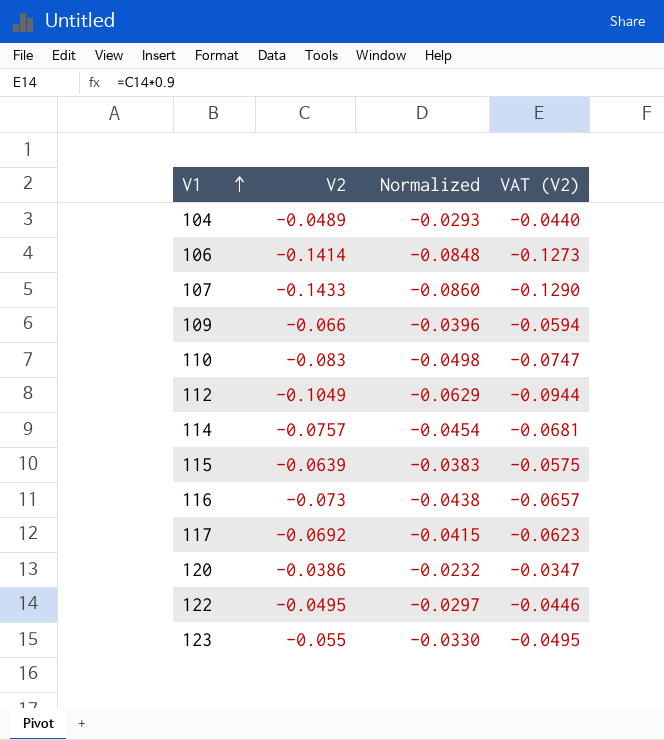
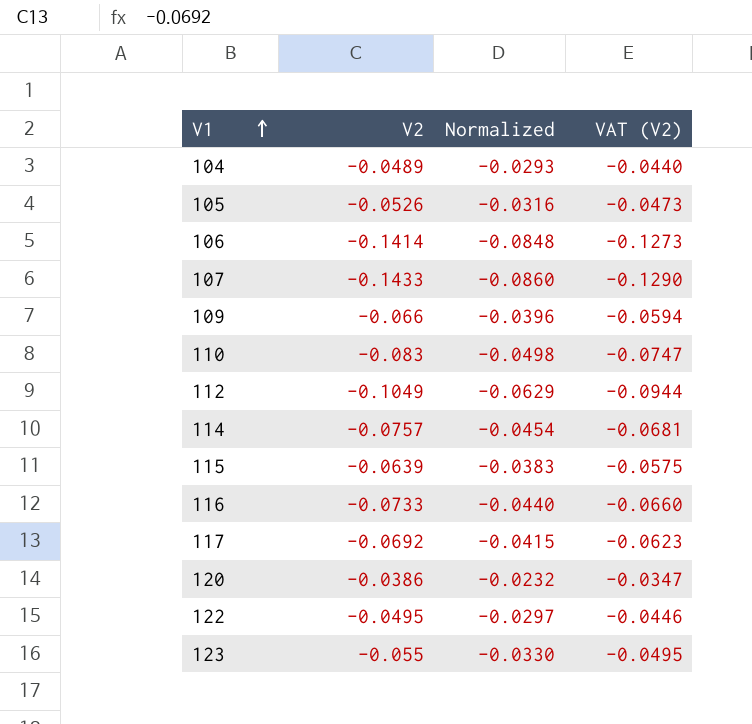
row 105: none -> -0.0526 | -0.0316 | -0.0473
116 | V2: -0.073 -> -0.0733
116 | Normalized: -0.0438 -> -0.0440
116 | VAT (V2): -0.0657 -> -0.0660

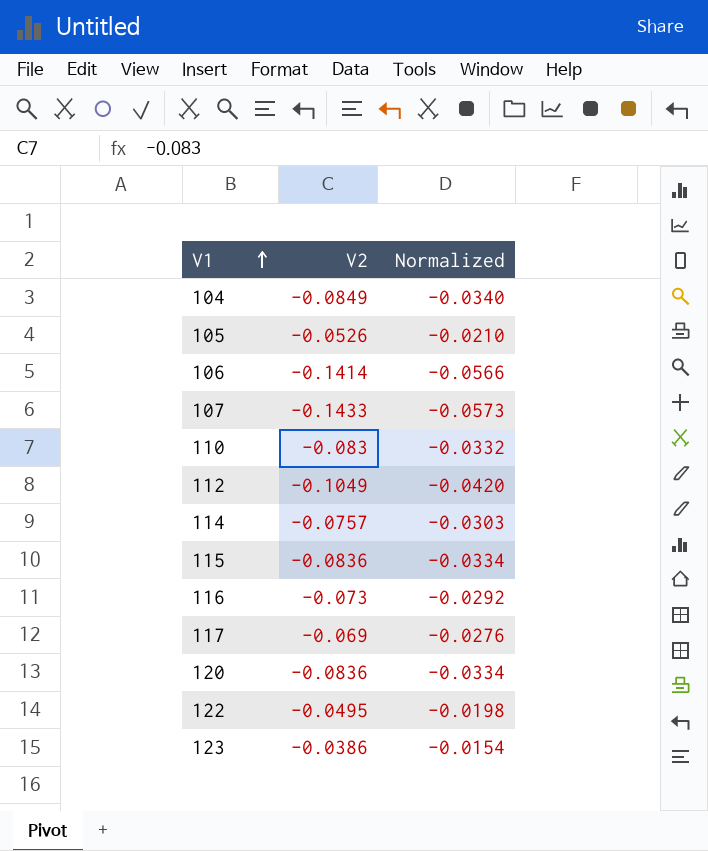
column VAT (V2) | formula: [V2] * 0.9 -> none
column Normalized | formula: [V2] * 0.6 -> [V2] * 0.4
row 109: -0.066 | -0.0396 | -0.0594 -> none
104 | V2: -0.0489 -> -0.0849
115 | V2: -0.0639 -> -0.0836
116 | V2: -0.0733 -> -0.073
117 | V2: -0.0692 -> -0.069
120 | V2: -0.0386 -> -0.0836
123 | V2: -0.055 -> -0.0386

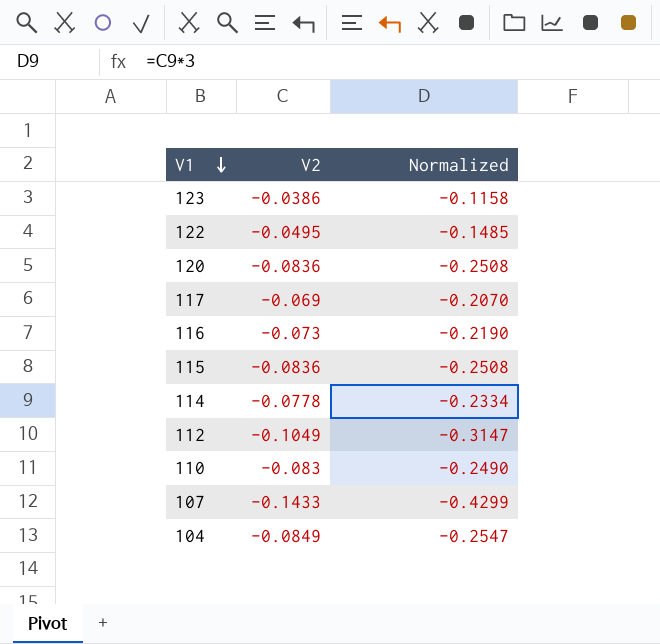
row order: V1 ascending -> V1 descending
column Normalized | formula: [V2] * 0.4 -> [V2] * 3
row 105: -0.0526 | -0.0210 -> none
row 106: -0.1414 | -0.0566 -> none
114 | V2: -0.0757 -> -0.0778

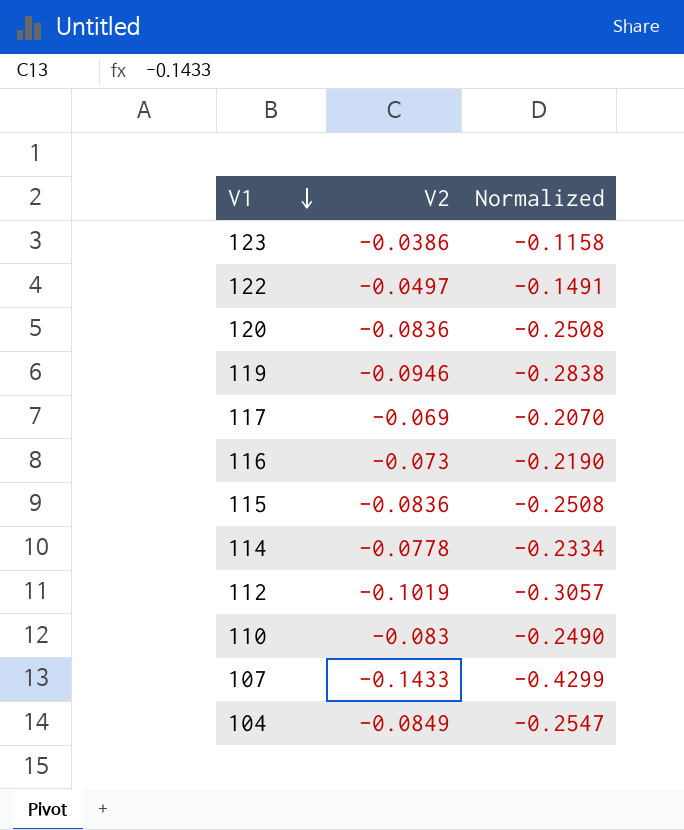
122 | V2: -0.0495 -> -0.0497
122 | Normalized: -0.1485 -> -0.1491
row 119: none -> -0.0946 | -0.2838
112 | V2: -0.1049 -> -0.1019
112 | Normalized: -0.3147 -> -0.3057

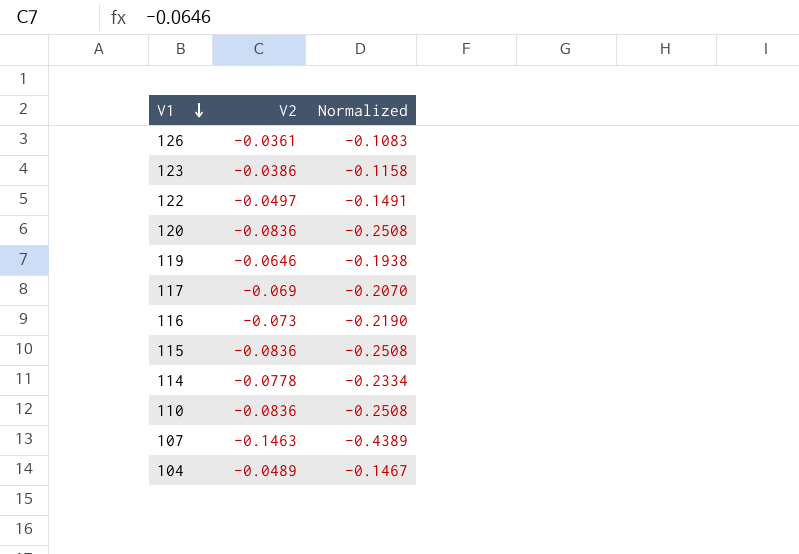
row 112: -0.1019 | -0.3057 -> none
row 126: none -> -0.0361 | -0.1083
119 | V2: -0.0946 -> -0.0646
119 | Normalized: -0.2838 -> -0.1938
110 | V2: -0.083 -> -0.0836
110 | Normalized: -0.2490 -> -0.2508
107 | V2: -0.1433 -> -0.1463
107 | Normalized: -0.4299 -> -0.4389
104 | V2: -0.0849 -> -0.0489
104 | Normalized: -0.2547 -> -0.1467

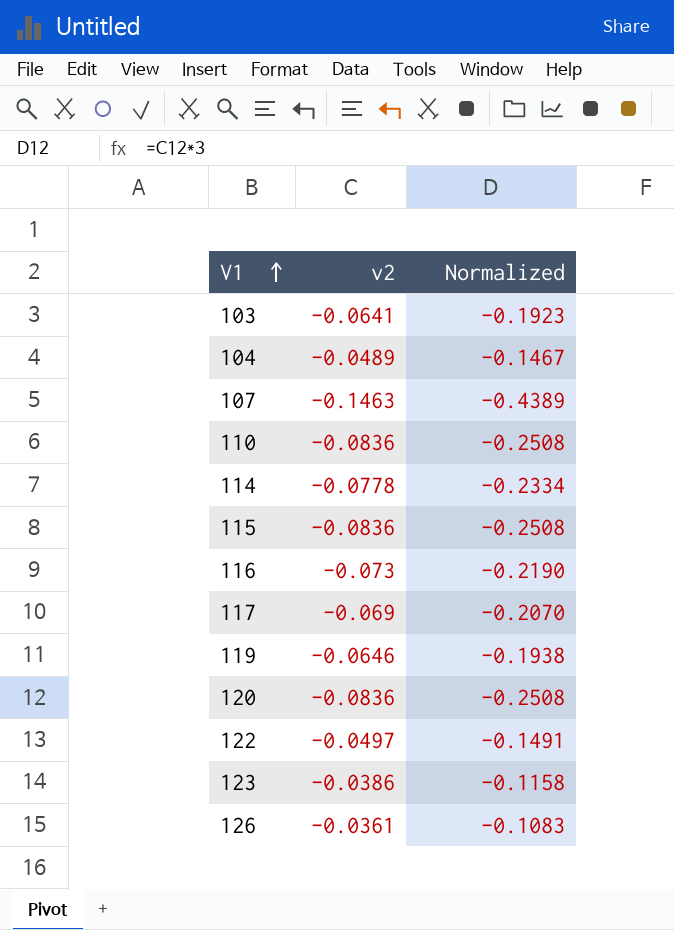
row order: V1 descending -> V1 ascending
column name: V2 -> v2
row 103: none -> -0.0641 | -0.1923

